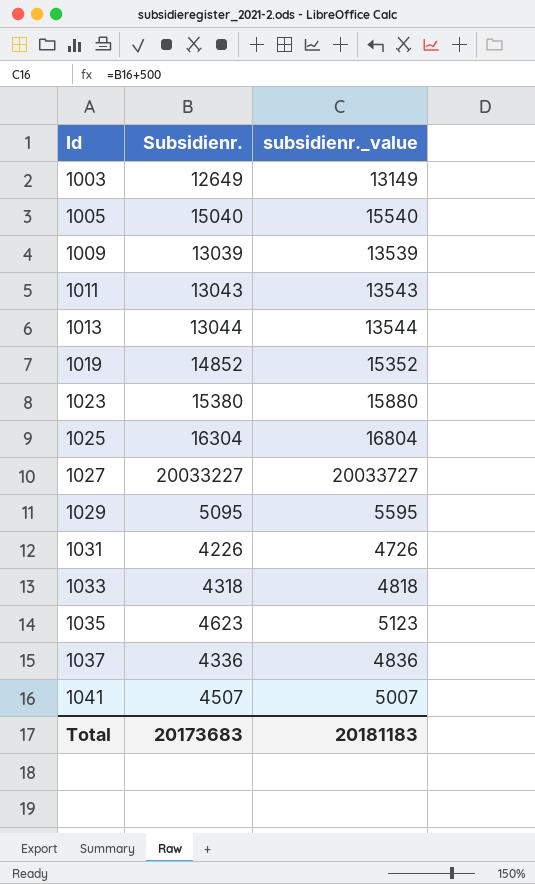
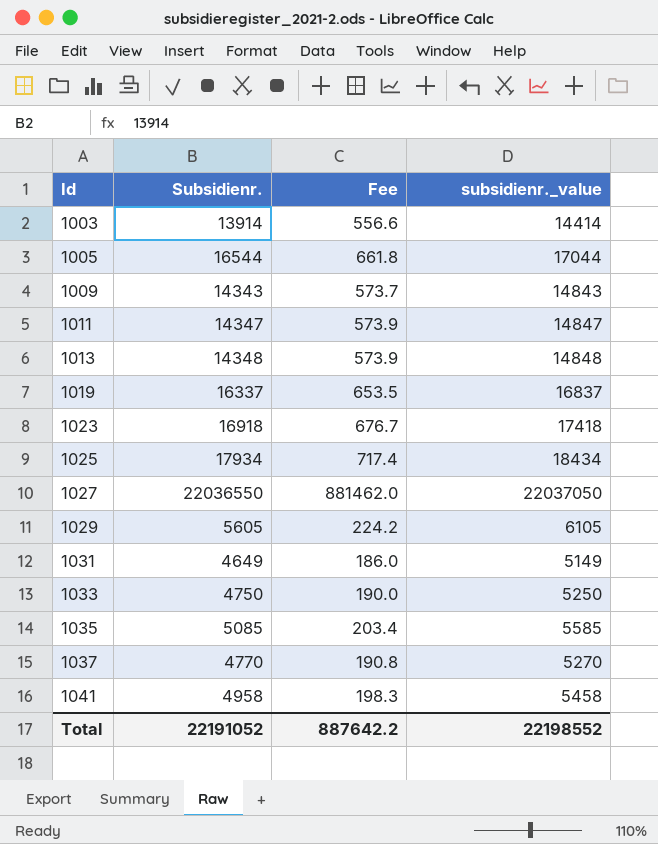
column Fee | formula: none -> [Subsidienr.] * 0.04
1003 | Subsidienr.: 12649 -> 13914
1003 | subsidienr._value: 13149 -> 14414
1005 | Subsidienr.: 15040 -> 16544
1005 | subsidienr._value: 15540 -> 17044
1009 | Subsidienr.: 13039 -> 14343
1009 | subsidienr._value: 13539 -> 14843
1011 | Subsidienr.: 13043 -> 14347
1011 | subsidienr._value: 13543 -> 14847
1013 | Subsidienr.: 13044 -> 14348
1013 | subsidienr._value: 13544 -> 14848
1019 | Subsidienr.: 14852 -> 16337
1019 | subsidienr._value: 15352 -> 16837
1023 | Subsidienr.: 15380 -> 16918
1023 | subsidienr._value: 15880 -> 17418
1025 | Subsidienr.: 16304 -> 17934
1025 | subsidienr._value: 16804 -> 18434
1027 | Subsidienr.: 20033227 -> 22036550
1027 | subsidienr._value: 20033727 -> 22037050
1029 | Subsidienr.: 5095 -> 5605
1029 | subsidienr._value: 5595 -> 6105
1031 | Subsidienr.: 4226 -> 4649
1031 | subsidienr._value: 4726 -> 5149
1033 | Subsidienr.: 4318 -> 4750
1033 | subsidienr._value: 4818 -> 5250
1035 | Subsidienr.: 4623 -> 5085
1035 | subsidienr._value: 5123 -> 5585
1037 | Subsidienr.: 4336 -> 4770
1037 | subsidienr._value: 4836 -> 5270
1041 | Subsidienr.: 4507 -> 4958
1041 | subsidienr._value: 5007 -> 5458
Total | Subsidienr.: 20173683 -> 22191052
Total | subsidienr._value: 20181183 -> 22198552

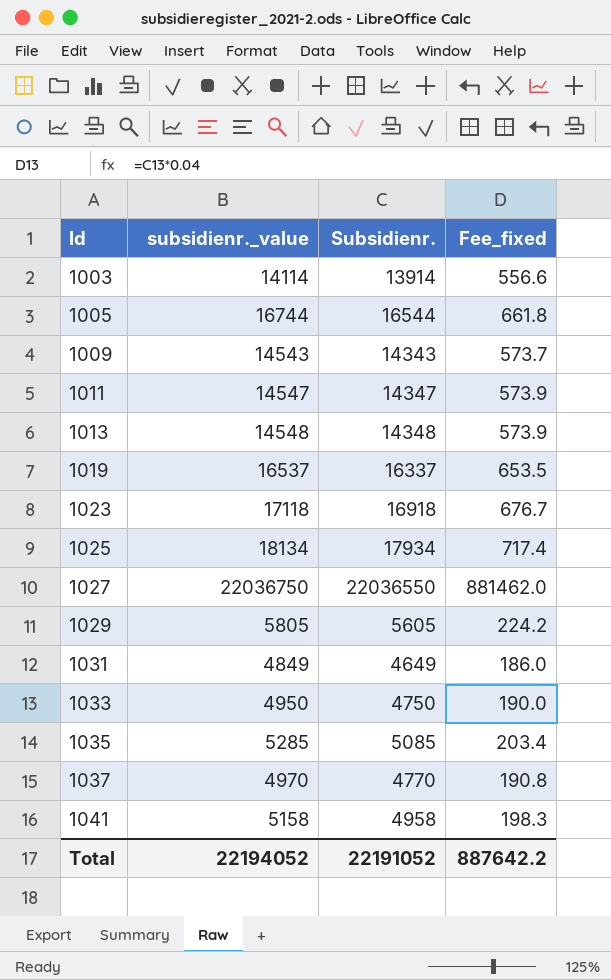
column subsidienr._value | formula: [Subsidienr.] + 500 -> [Subsidienr.] + 200
column subsidienr._value | position: 4 -> 2
column name: Fee -> Fee_fixed
Total | subsidienr._value: 22198552 -> 22194052

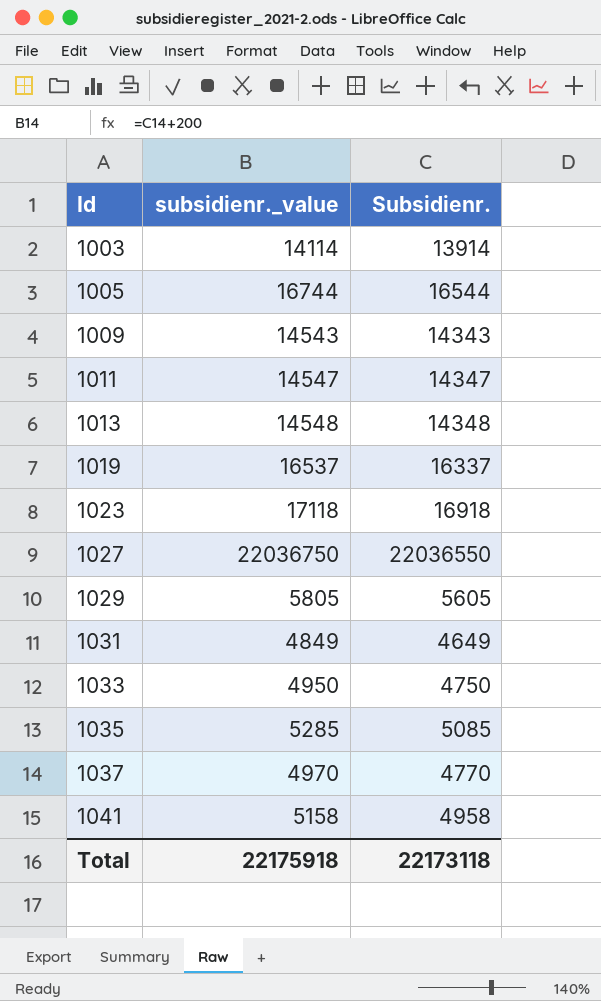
column Fee_fixed | formula: [Subsidienr.] * 0.04 -> none
row 1025: 18134 | 17934 | 717.4 -> none
Total | subsidienr._value: 22194052 -> 22175918
Total | Subsidienr.: 22191052 -> 22173118

